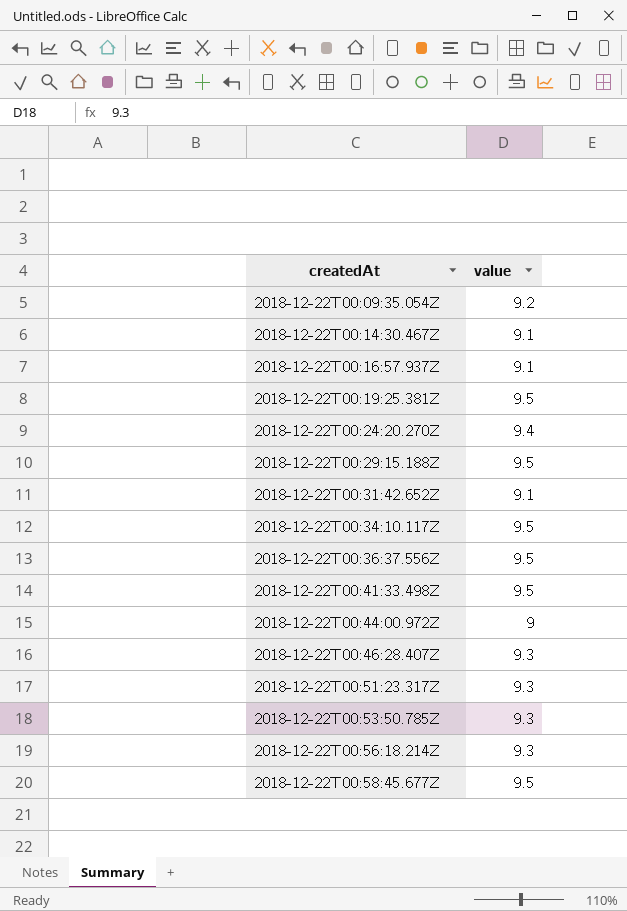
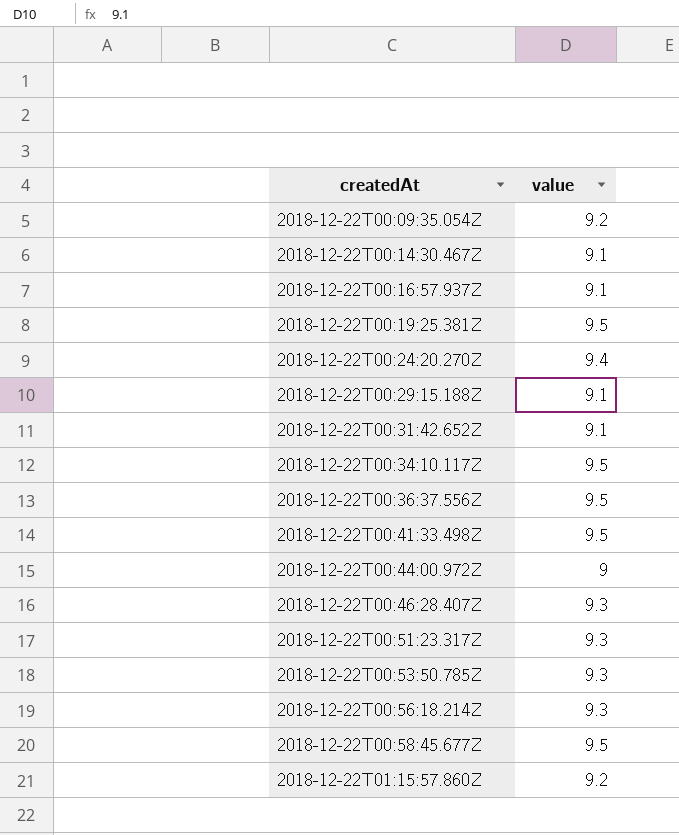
2018-12-22T00:29:15.188Z | value: 9.5 -> 9.1
row 2018-12-22T01:15:57.860Z: none -> 9.2

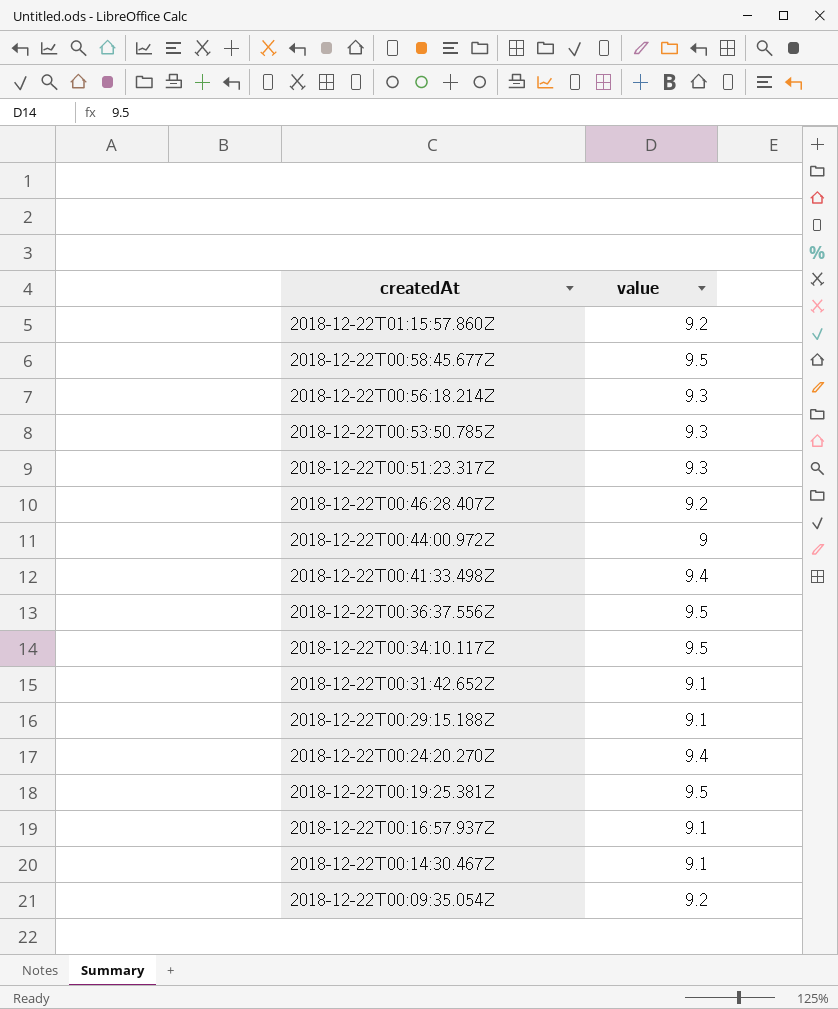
row order: createdAt ascending -> createdAt descending
2018-12-22T00:46:28.407Z | value: 9.3 -> 9.2
2018-12-22T00:41:33.498Z | value: 9.5 -> 9.4

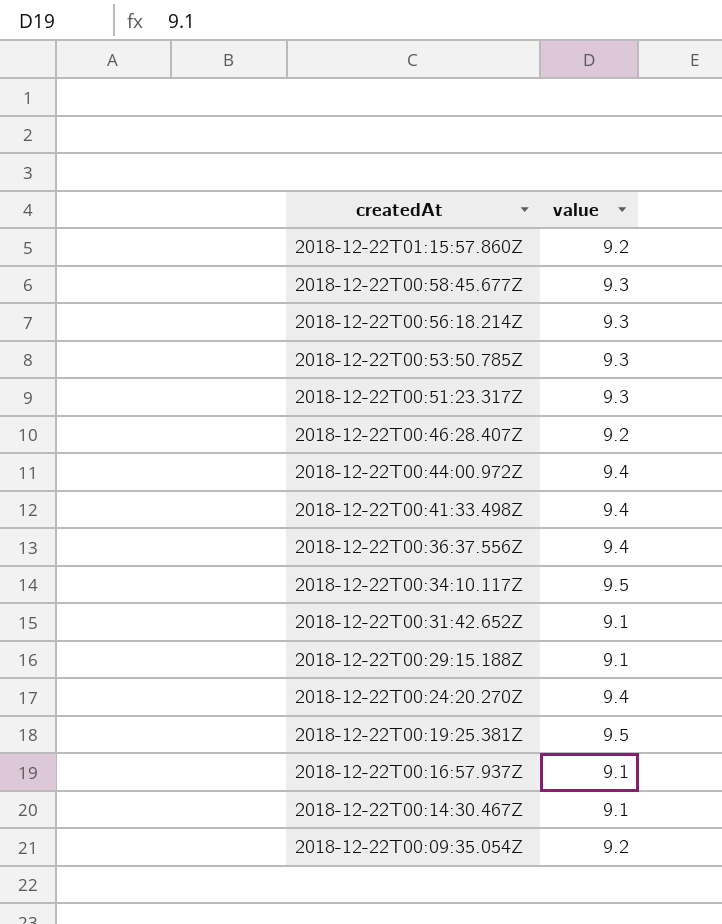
2018-12-22T00:58:45.677Z | value: 9.5 -> 9.3
2018-12-22T00:44:00.972Z | value: 9 -> 9.4
2018-12-22T00:36:37.556Z | value: 9.5 -> 9.4

